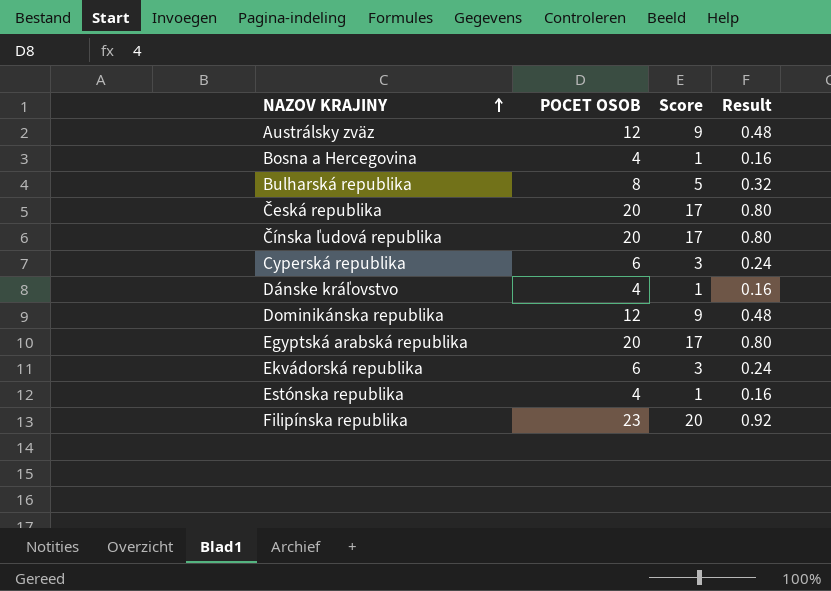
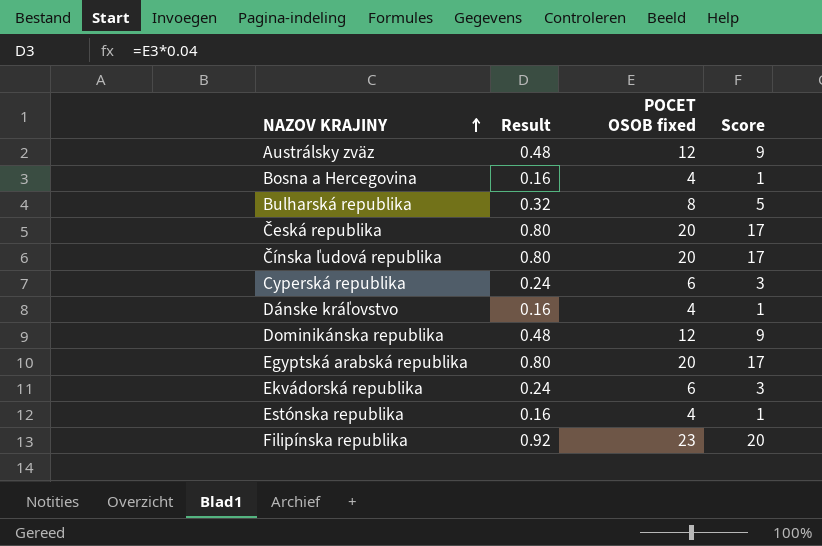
column Result | position: 4 -> 2
column name: POCET OSOB -> POCET OSOB fixed

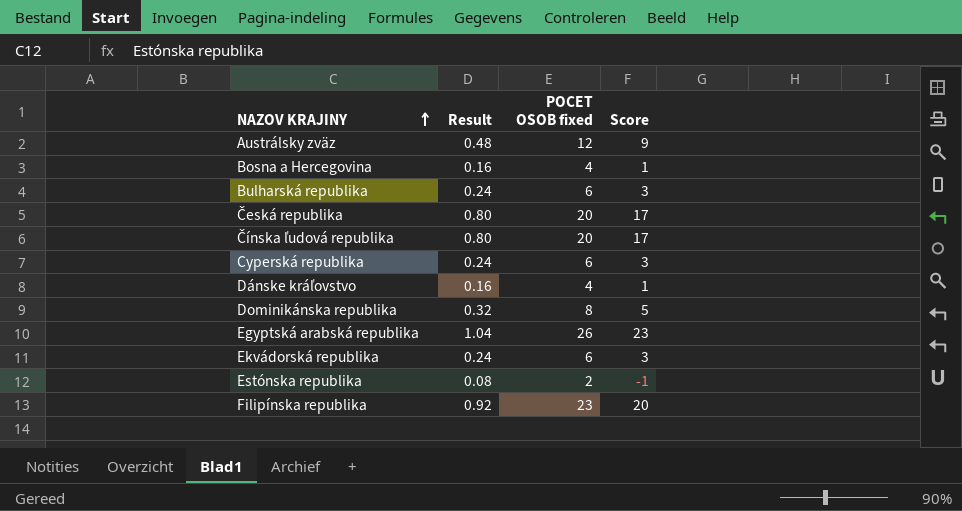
Bulharská republika | Result: 0.32 -> 0.24
Bulharská republika | POCET OSOB fixed: 8 -> 6
Bulharská republika | Score: 5 -> 3
Dominikánska republika | Result: 0.48 -> 0.32
Dominikánska republika | POCET OSOB fixed: 12 -> 8
Dominikánska republika | Score: 9 -> 5
Egyptská arabská republika | Result: 0.80 -> 1.04
Egyptská arabská republika | POCET OSOB fixed: 20 -> 26
Egyptská arabská republika | Score: 17 -> 23
Estónska republika | Result: 0.16 -> 0.08
Estónska republika | POCET OSOB fixed: 4 -> 2
Estónska republika | Score: 1 -> -1

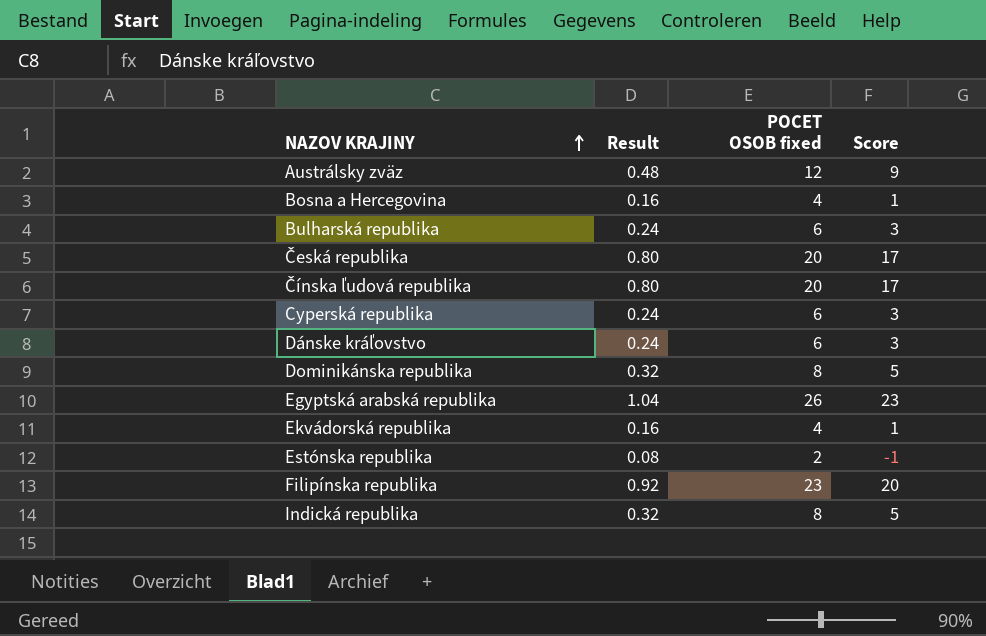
Dánske kráľovstvo | Result: 0.16 -> 0.24
Dánske kráľovstvo | POCET OSOB fixed: 4 -> 6
Dánske kráľovstvo | Score: 1 -> 3
Ekvádorská republika | Result: 0.24 -> 0.16
Ekvádorská republika | POCET OSOB fixed: 6 -> 4
Ekvádorská republika | Score: 3 -> 1
row Indická republika: none -> 0.32 | 8 | 5

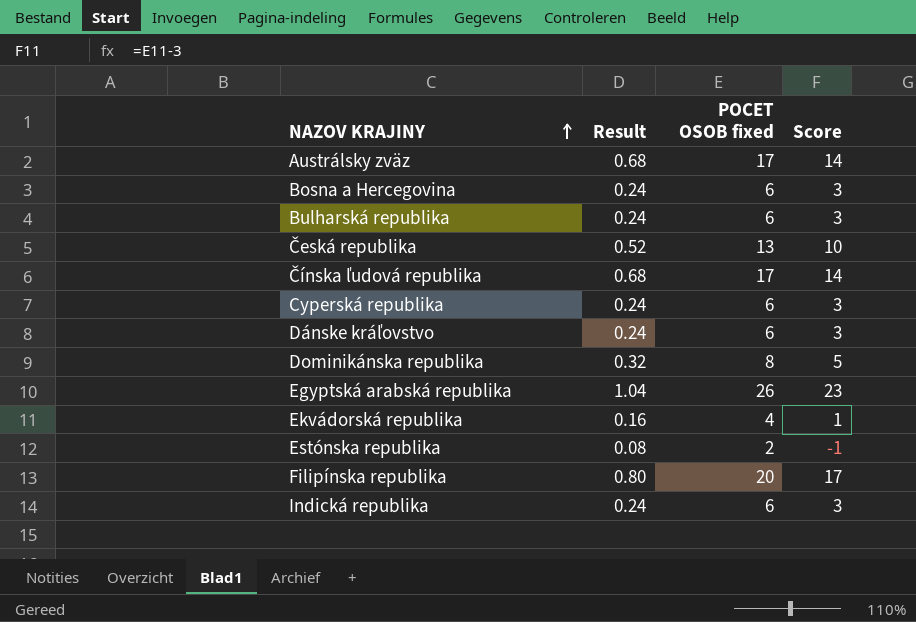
Austrálsky zväz | Result: 0.48 -> 0.68
Austrálsky zväz | POCET OSOB fixed: 12 -> 17
Austrálsky zväz | Score: 9 -> 14
Bosna a Hercegovina | Result: 0.16 -> 0.24
Bosna a Hercegovina | POCET OSOB fixed: 4 -> 6
Bosna a Hercegovina | Score: 1 -> 3
Česká republika | Result: 0.80 -> 0.52
Česká republika | POCET OSOB fixed: 20 -> 13
Česká republika | Score: 17 -> 10
Čínska ľudová republika | Result: 0.80 -> 0.68
Čínska ľudová republika | POCET OSOB fixed: 20 -> 17
Čínska ľudová republika | Score: 17 -> 14
Filipínska republika | Result: 0.92 -> 0.80
Filipínska republika | POCET OSOB fixed: 23 -> 20
Filipínska republika | Score: 20 -> 17
Indická republika | Result: 0.32 -> 0.24
Indická republika | POCET OSOB fixed: 8 -> 6
Indická republika | Score: 5 -> 3

